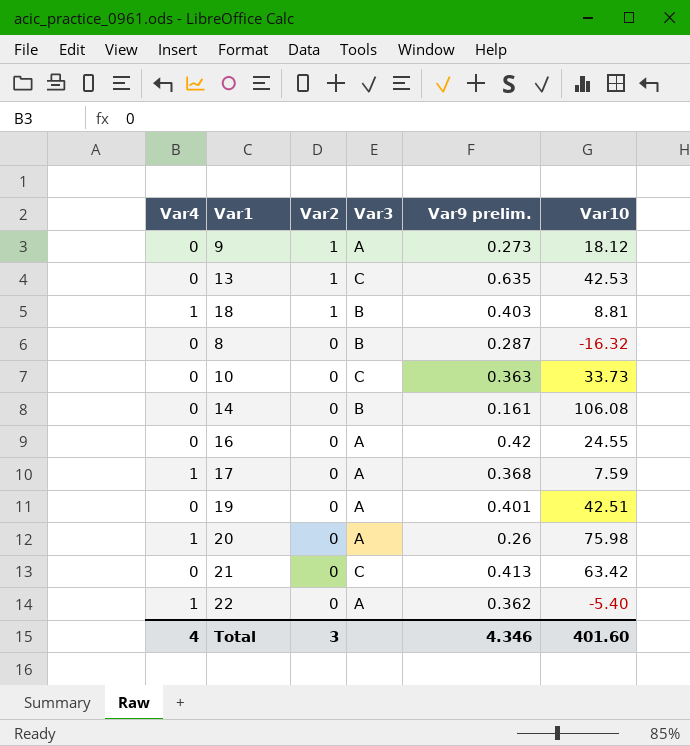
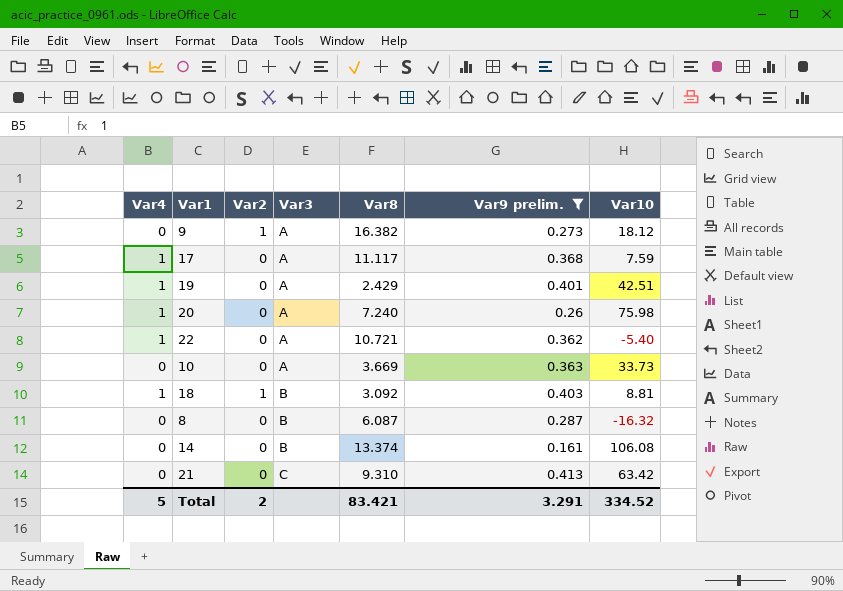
filter: none -> Var9 prelim. <= 0.413
row order: Var2 descending -> Var3 ascending
column Var8 | position: none -> 5
19 | Var4: 0 -> 1
10 | Var3: C -> A
Total | Var4: 4 -> 5
Total | Var2: 3 -> 2
Total | Var9 prelim.: 4.346 -> 3.291
Total | Var10: 401.60 -> 334.52

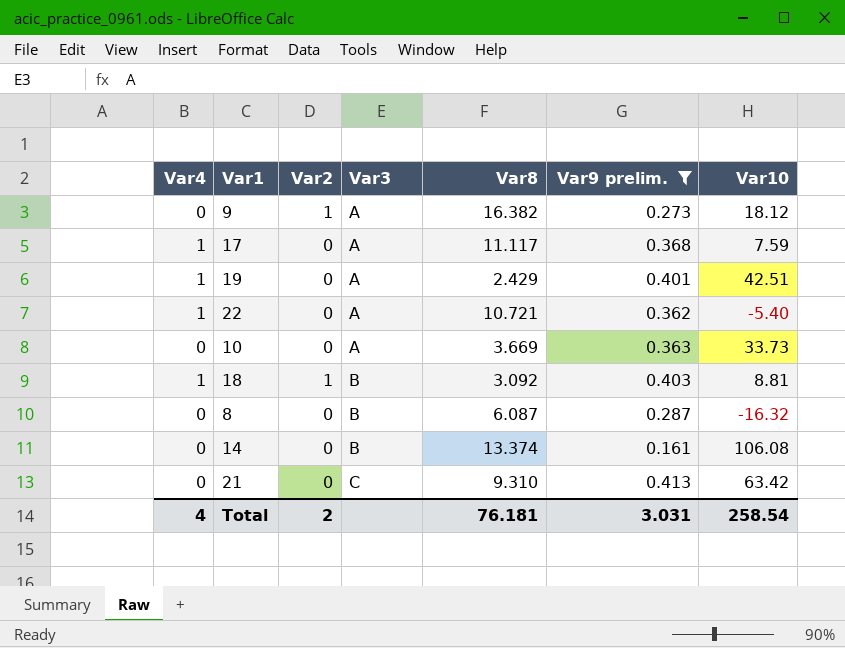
row 20: 1 | 0 | A | 7.240 | 0.26 | 75.98 -> none
Total | Var4: 5 -> 4
Total | Var8: 83.421 -> 76.181
Total | Var9 prelim.: 3.291 -> 3.031
Total | Var10: 334.52 -> 258.54

